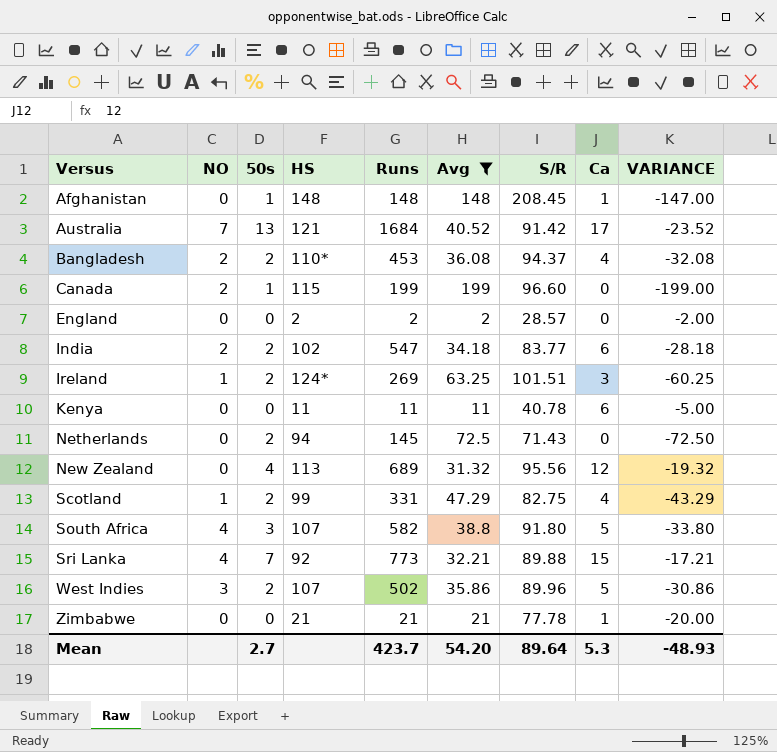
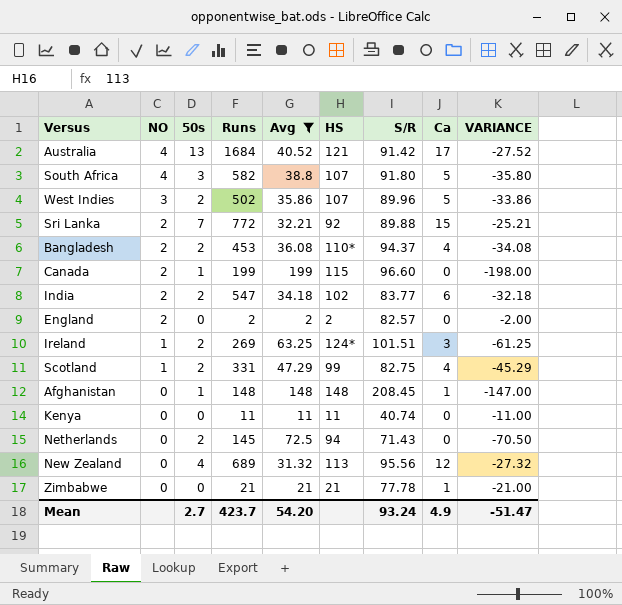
row order: Versus ascending -> NO descending
column HS | position: 4 -> 6
column VARIANCE | formula: [Ca] - [Avg] -> [50s] - [Avg]
Australia | NO: 7 -> 4
Sri Lanka | NO: 4 -> 2
Sri Lanka | Runs: 773 -> 772
England | NO: 0 -> 2
England | S/R: 28.57 -> 82.57
Kenya | S/R: 40.78 -> 40.74
Kenya | Ca: 6 -> 0
Mean | S/R: 89.64 -> 93.24
Mean | Ca: 5.3 -> 4.9
Mean | VARIANCE: -48.93 -> -51.47

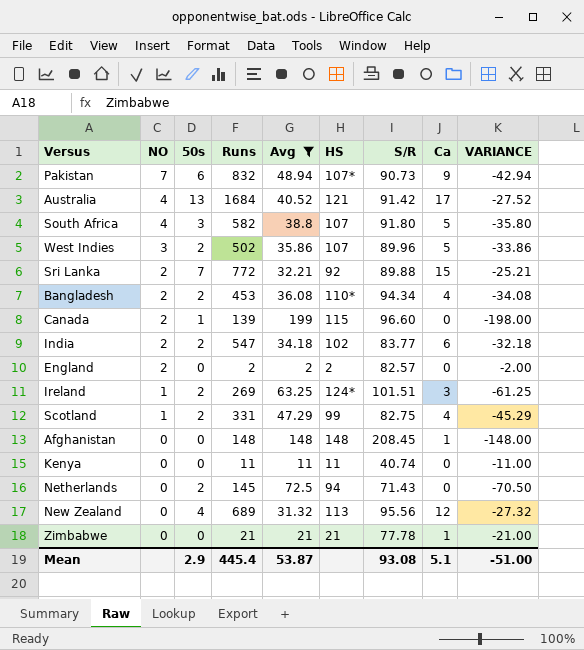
row Pakistan: none -> 7 | 6 | 832 | 48.94 | 107* | 90.73 | 9 | -42.94
Bangladesh | S/R: 94.37 -> 94.34
Canada | Runs: 199 -> 139
Afghanistan | 50s: 1 -> 0
Afghanistan | VARIANCE: -147.00 -> -148.00
Mean | 50s: 2.7 -> 2.9
Mean | Runs: 423.7 -> 445.4
Mean | Avg: 54.20 -> 53.87
Mean | S/R: 93.24 -> 93.08
Mean | Ca: 4.9 -> 5.1
Mean | VARIANCE: -51.47 -> -51.00

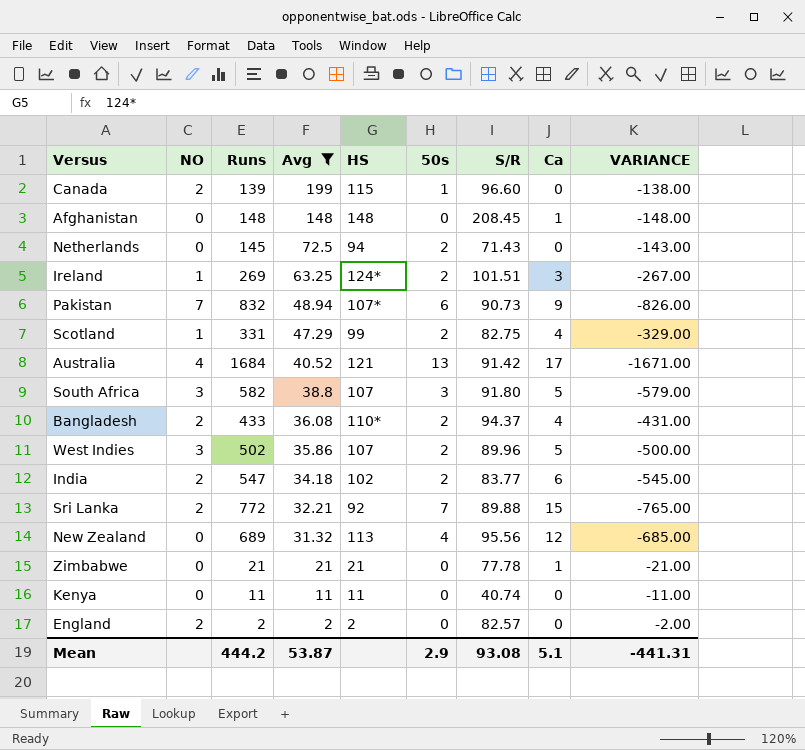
row order: NO descending -> Avg descending
column 50s | position: 3 -> 6
column VARIANCE | formula: [50s] - [Avg] -> [50s] - [Runs]
South Africa | NO: 4 -> 3
Bangladesh | Runs: 453 -> 433
Bangladesh | S/R: 94.34 -> 94.37
Mean | Runs: 445.4 -> 444.2
Mean | VARIANCE: -51.00 -> -441.31

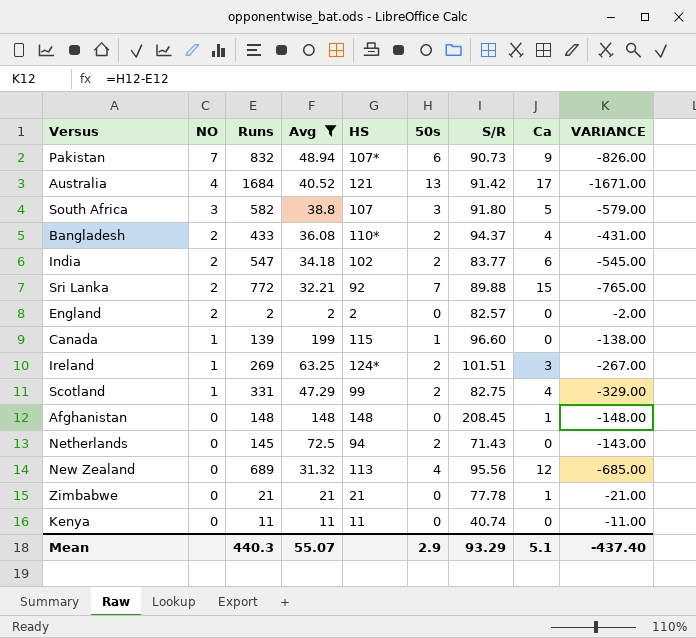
row order: Avg descending -> NO descending
row West Indies: 3 | 502 | 35.86 | 107 | 2 | 89.96 | 5 | -500.00 -> none
Canada | NO: 2 -> 1
Mean | Runs: 444.2 -> 440.3
Mean | Avg: 53.87 -> 55.07
Mean | S/R: 93.08 -> 93.29
Mean | VARIANCE: -441.31 -> -437.40

